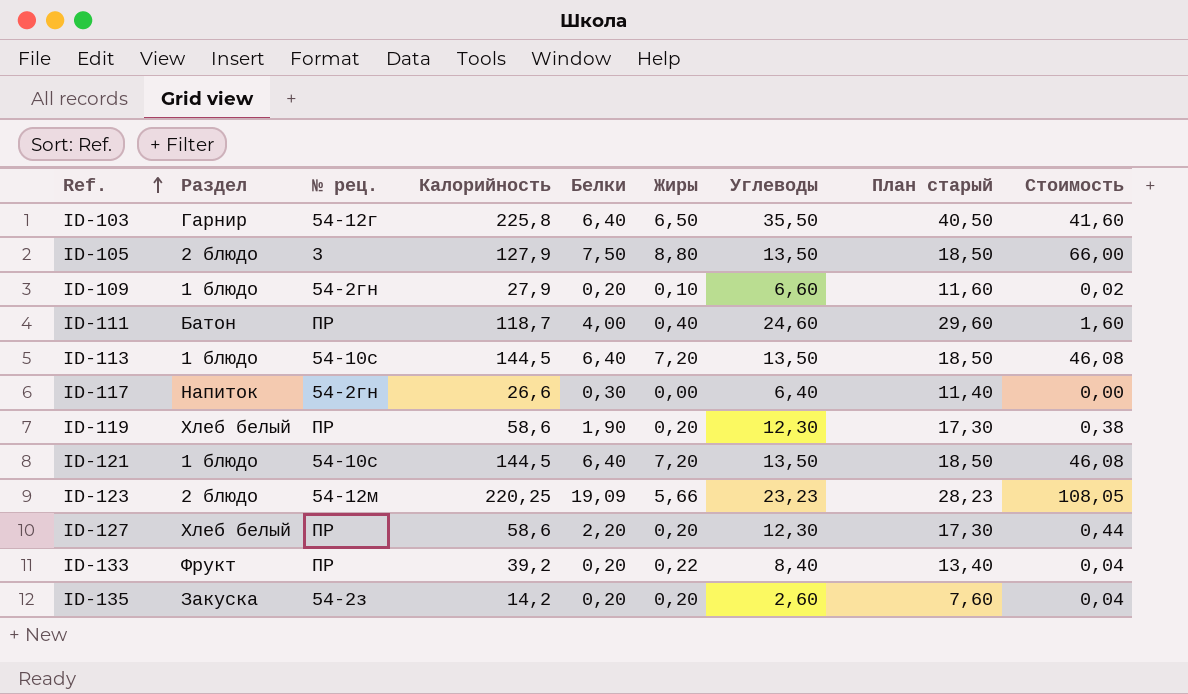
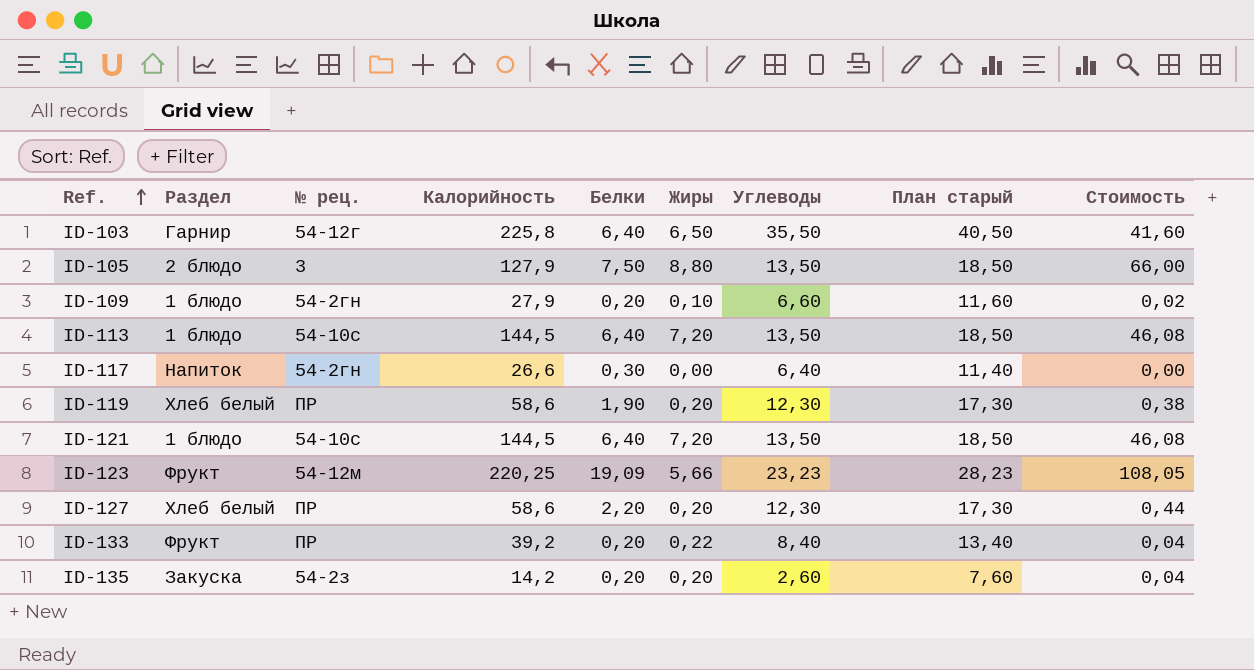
row ID-111: Батон | ПР | 118,7 | 4,00 | 0,40 | 24,60 | 29,60 | 1,60 -> none
ID-123 | Раздел: 2 блюдо -> Фрукт

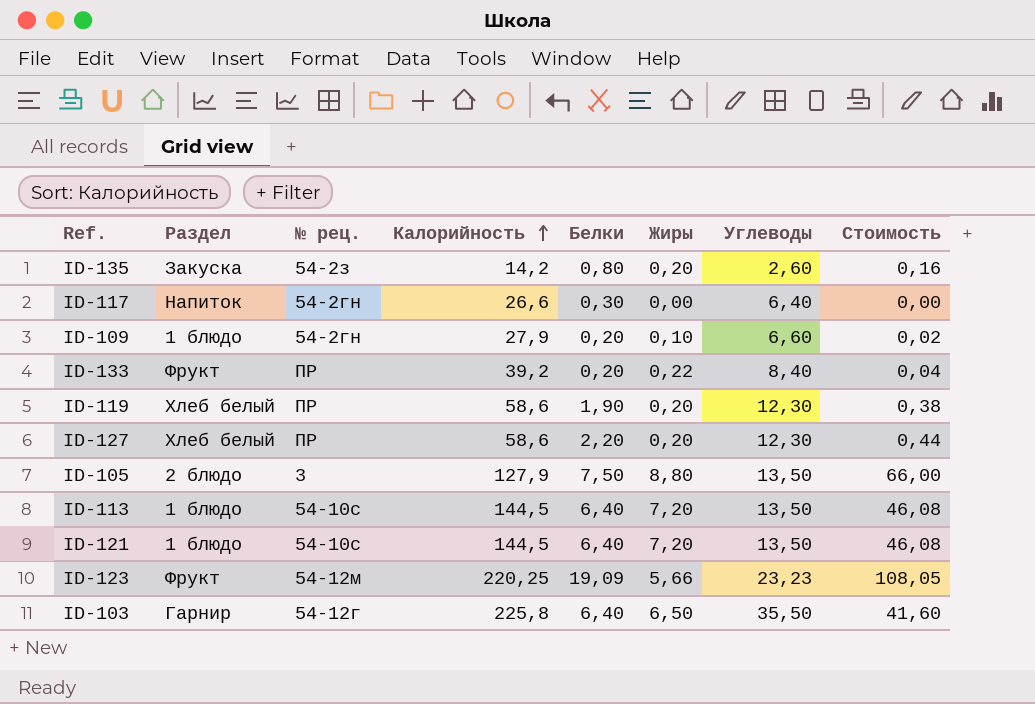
row order: Ref. ascending -> Калорийность ascending
column План старый | formula: [Углеводы] + 5 -> none
ID-135 | Белки: 0,20 -> 0,80
ID-135 | Стоимость: 0,04 -> 0,16

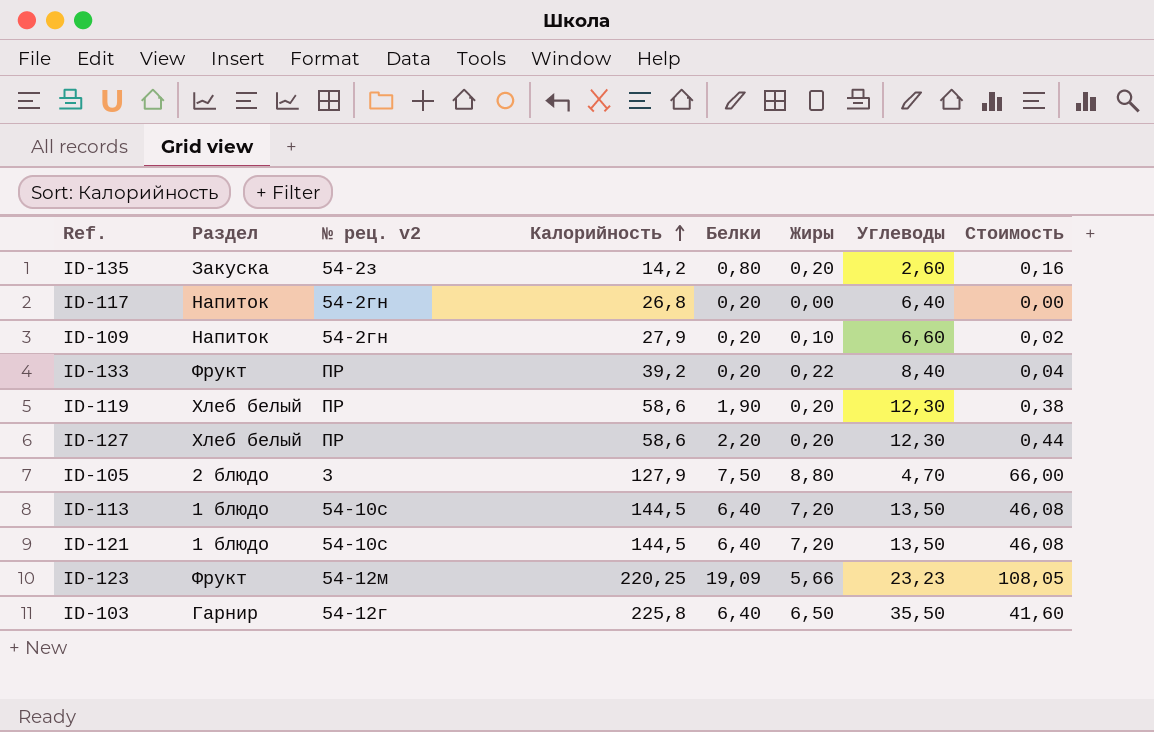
column name: № рец. -> № рец. v2
ID-117 | Калорийность: 26,6 -> 26,8
ID-117 | Белки: 0,30 -> 0,20
ID-109 | Раздел: 1 блюдо -> Напиток
ID-105 | Углеводы: 13,50 -> 4,70

